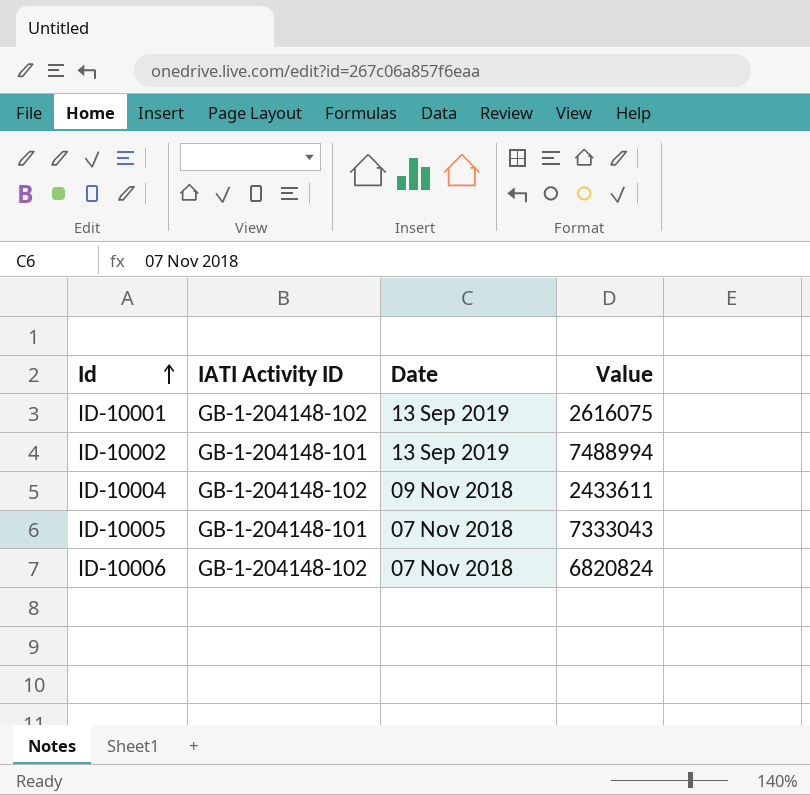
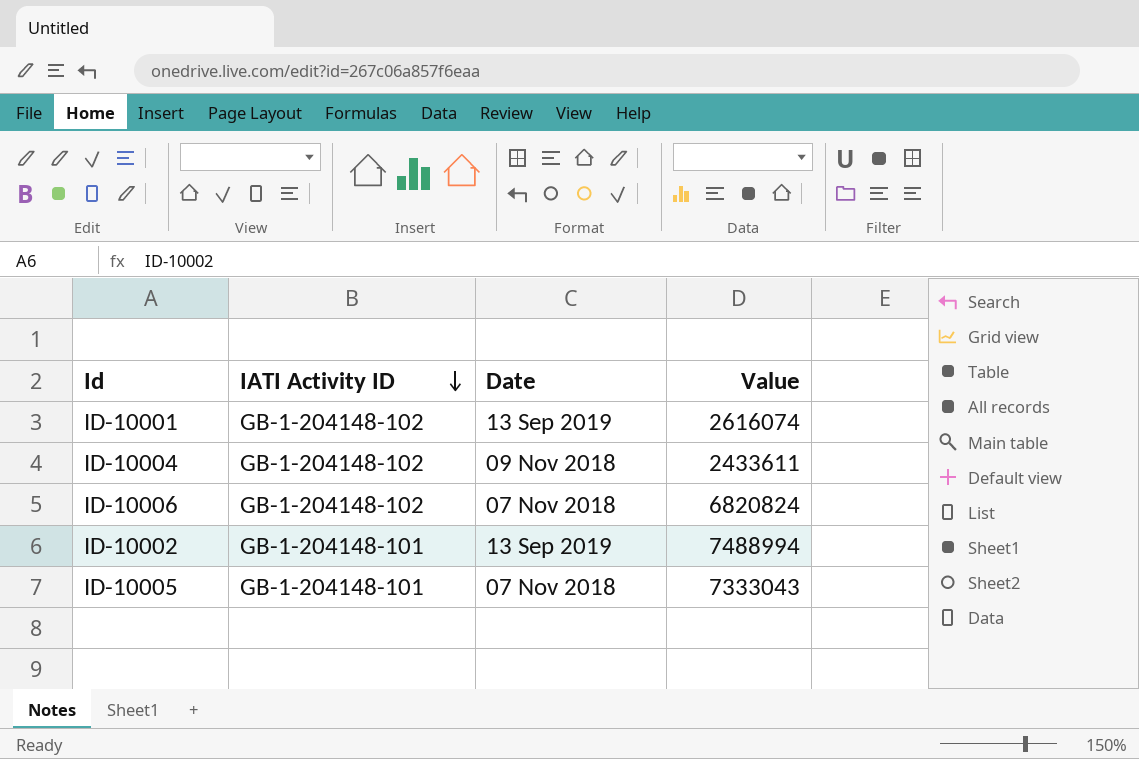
row order: Id ascending -> IATI Activity ID descending
ID-10001 | Value: 2616075 -> 2616074

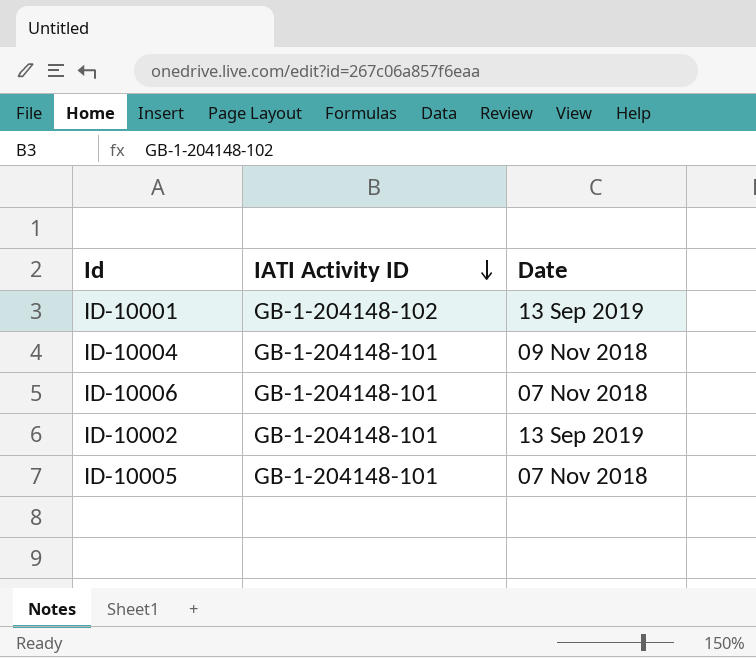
column Value | position: 4 -> none
ID-10004 | IATI Activity ID: GB-1-204148-102 -> GB-1-204148-101
ID-10006 | IATI Activity ID: GB-1-204148-102 -> GB-1-204148-101

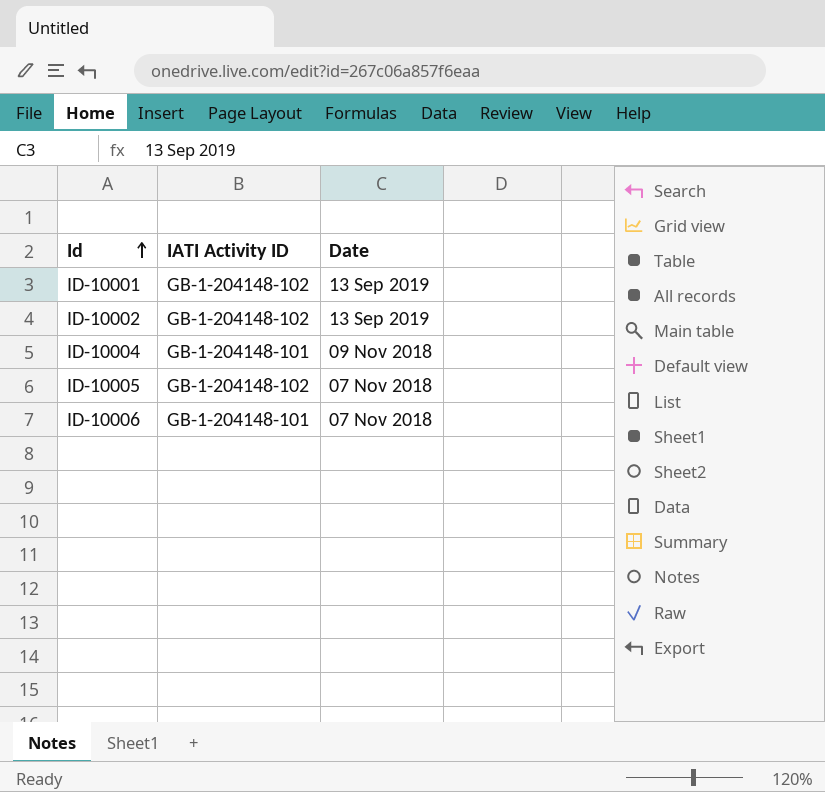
row order: IATI Activity ID descending -> Id ascending
ID-10002 | IATI Activity ID: GB-1-204148-101 -> GB-1-204148-102
ID-10005 | IATI Activity ID: GB-1-204148-101 -> GB-1-204148-102

